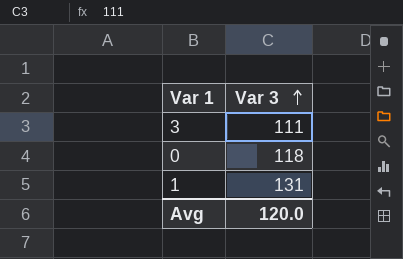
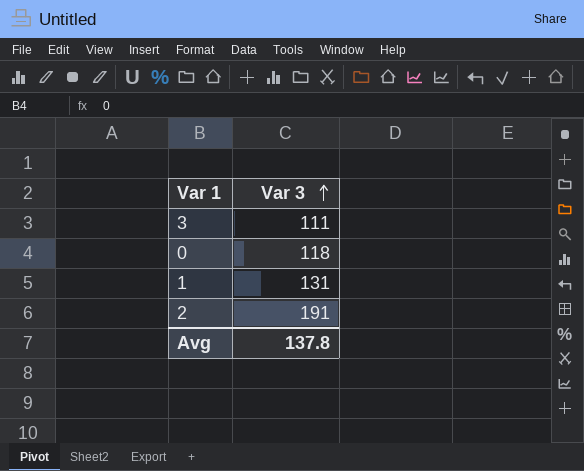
row 2: none -> 191
Avg | Var 3: 120.0 -> 137.8

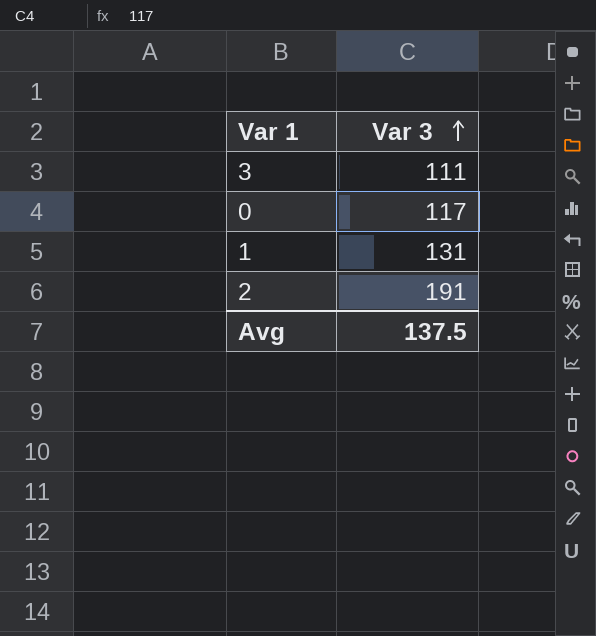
0 | Var 3: 118 -> 117
Avg | Var 3: 137.8 -> 137.5

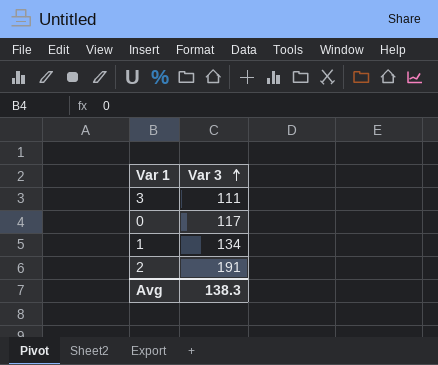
1 | Var 3: 131 -> 134
Avg | Var 3: 137.5 -> 138.3

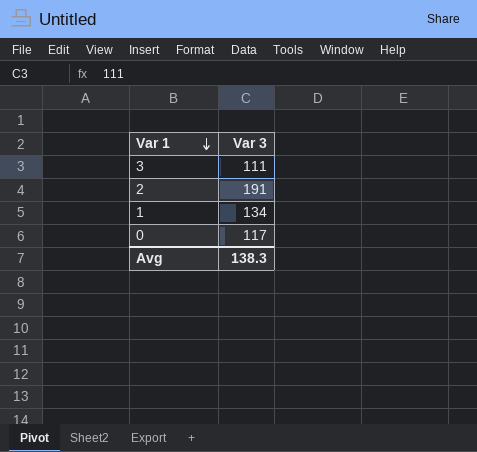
row order: Var 3 ascending -> Var 1 descending

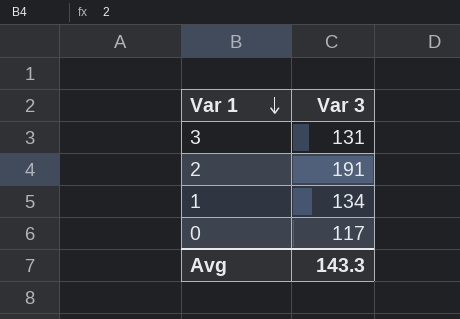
3 | Var 3: 111 -> 131
Avg | Var 3: 138.3 -> 143.3

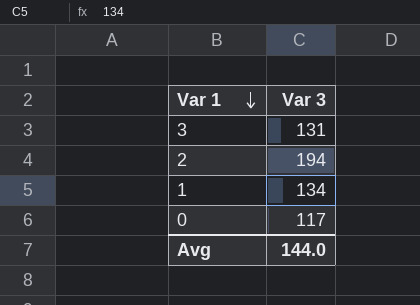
2 | Var 3: 191 -> 194
Avg | Var 3: 143.3 -> 144.0

